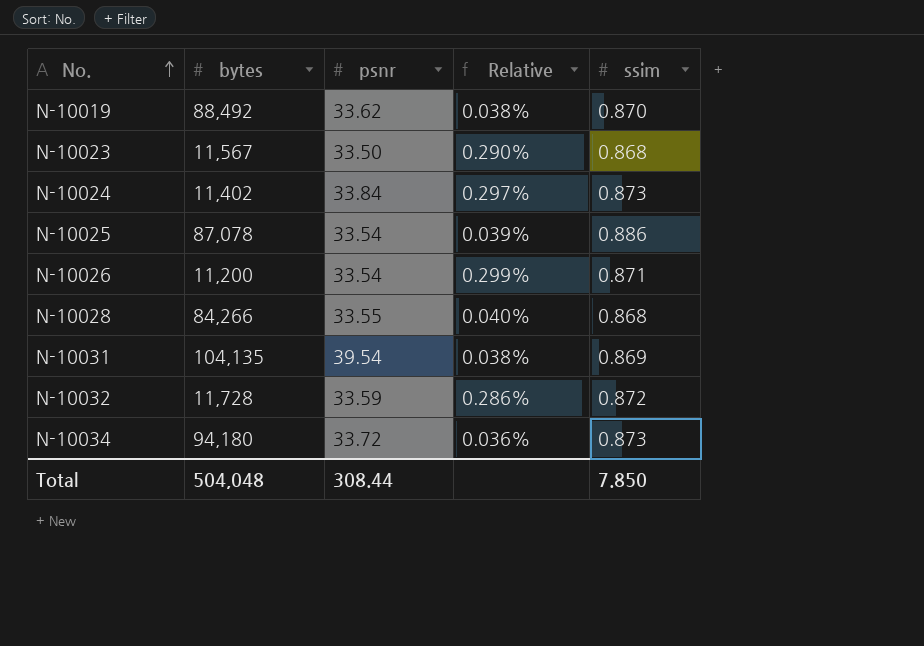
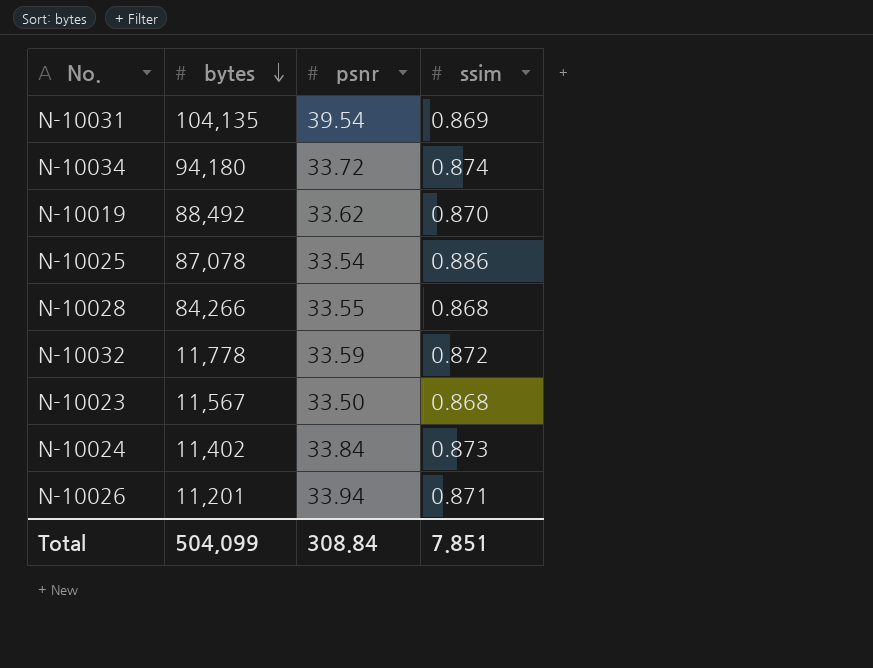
row order: No. ascending -> bytes descending
column Relative | formula: [psnr] / [bytes] -> none
N-10034 | ssim: 0.873 -> 0.874
N-10032 | bytes: 11,728 -> 11,778
N-10026 | bytes: 11,200 -> 11,201
N-10026 | psnr: 33.54 -> 33.94
Total | bytes: 504,048 -> 504,099
Total | psnr: 308.44 -> 308.84
Total | ssim: 7.850 -> 7.851

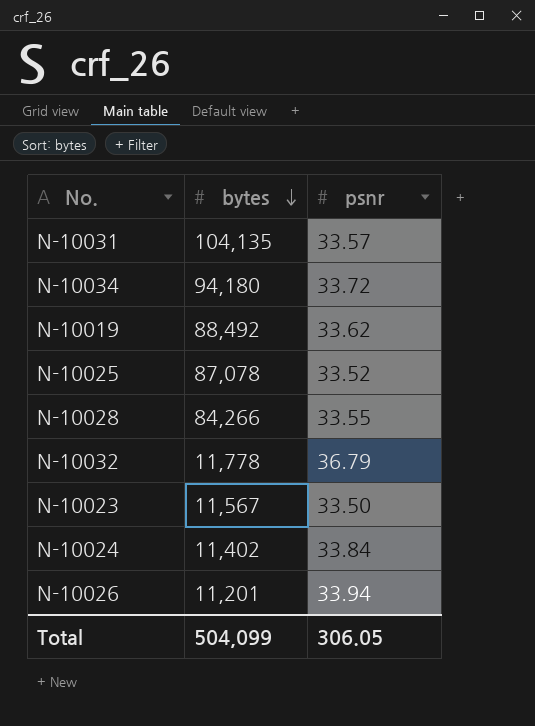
column ssim | position: 4 -> none
N-10031 | psnr: 39.54 -> 33.57
N-10025 | psnr: 33.54 -> 33.52
N-10032 | psnr: 33.59 -> 36.79
Total | psnr: 308.84 -> 306.05

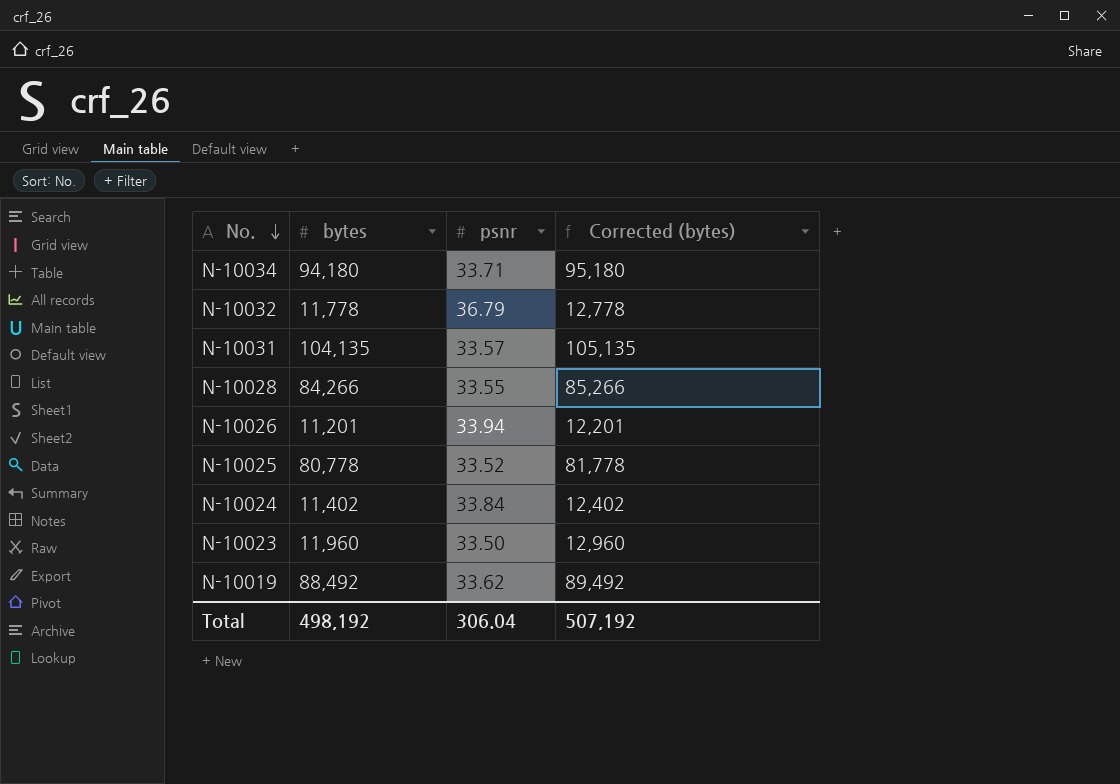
row order: bytes descending -> No. descending
column Corrected (bytes) | formula: none -> [bytes] + 1000
N-10034 | psnr: 33.72 -> 33.71
N-10025 | bytes: 87,078 -> 80,778
N-10023 | bytes: 11,567 -> 11,960
Total | bytes: 504,099 -> 498,192
Total | psnr: 306.05 -> 306.04

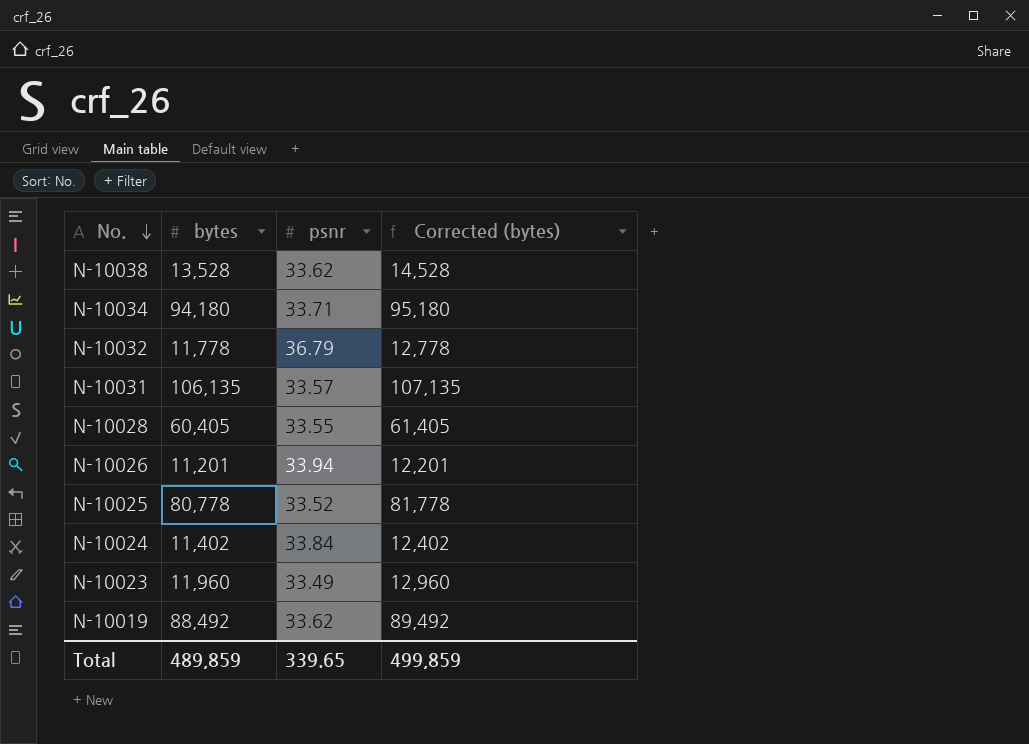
row N-10038: none -> 13,528 | 33.62 | 14,528
N-10031 | bytes: 104,135 -> 106,135
N-10031 | Corrected (bytes): 105,135 -> 107,135
N-10028 | bytes: 84,266 -> 60,405
N-10028 | Corrected (bytes): 85,266 -> 61,405
N-10023 | psnr: 33.50 -> 33.49
Total | bytes: 498,192 -> 489,859
Total | psnr: 306.04 -> 339.65
Total | Corrected (bytes): 507,192 -> 499,859

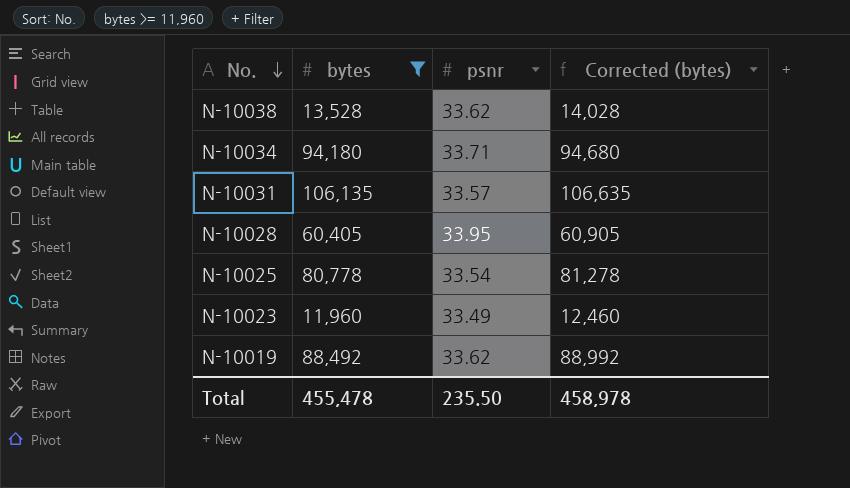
filter: none -> bytes >= 11,960
column Corrected (bytes) | formula: [bytes] + 1000 -> [bytes] + 500
N-10028 | psnr: 33.55 -> 33.95
N-10025 | psnr: 33.52 -> 33.54
Total | bytes: 489,859 -> 455,478
Total | psnr: 339.65 -> 235.50
Total | Corrected (bytes): 499,859 -> 458,978

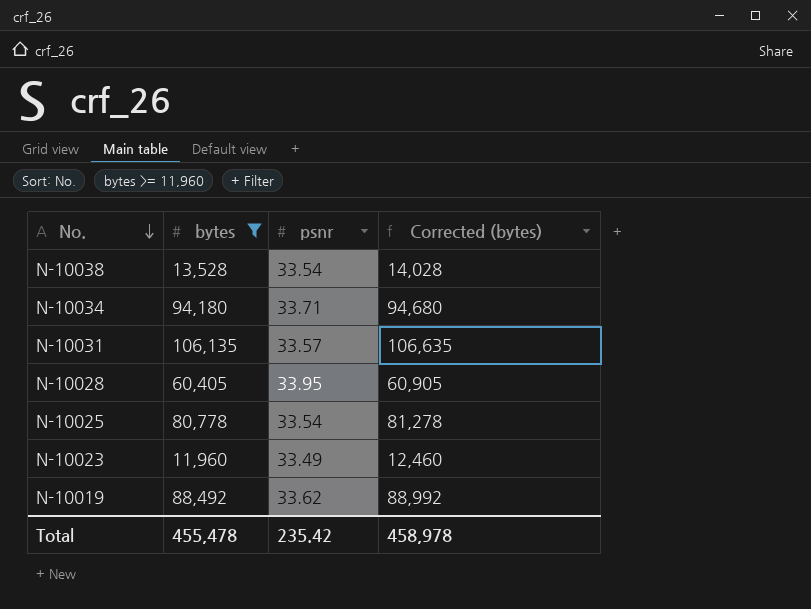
N-10038 | psnr: 33.62 -> 33.54
Total | psnr: 235.50 -> 235.42

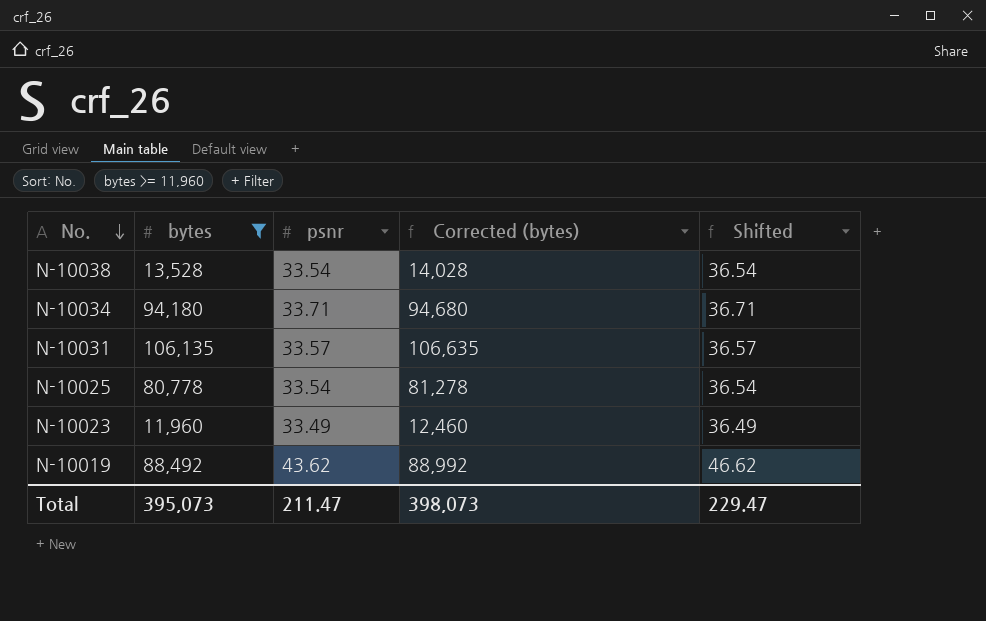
column Shifted | formula: none -> [psnr] + 3
row N-10028: 60,405 | 33.95 | 60,905 -> none
N-10019 | psnr: 33.62 -> 43.62
Total | bytes: 455,478 -> 395,073
Total | psnr: 235.42 -> 211.47
Total | Corrected (bytes): 458,978 -> 398,073

